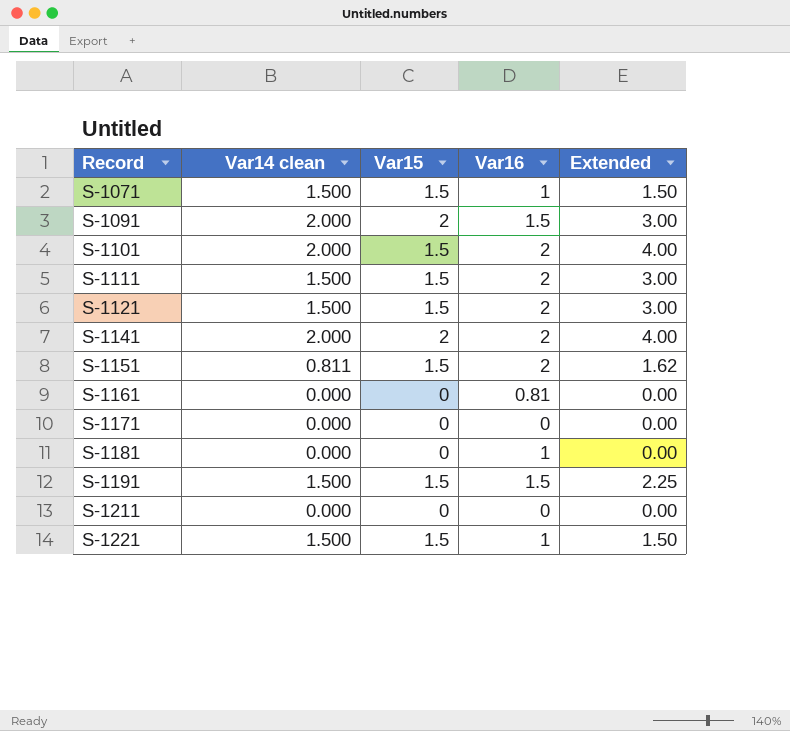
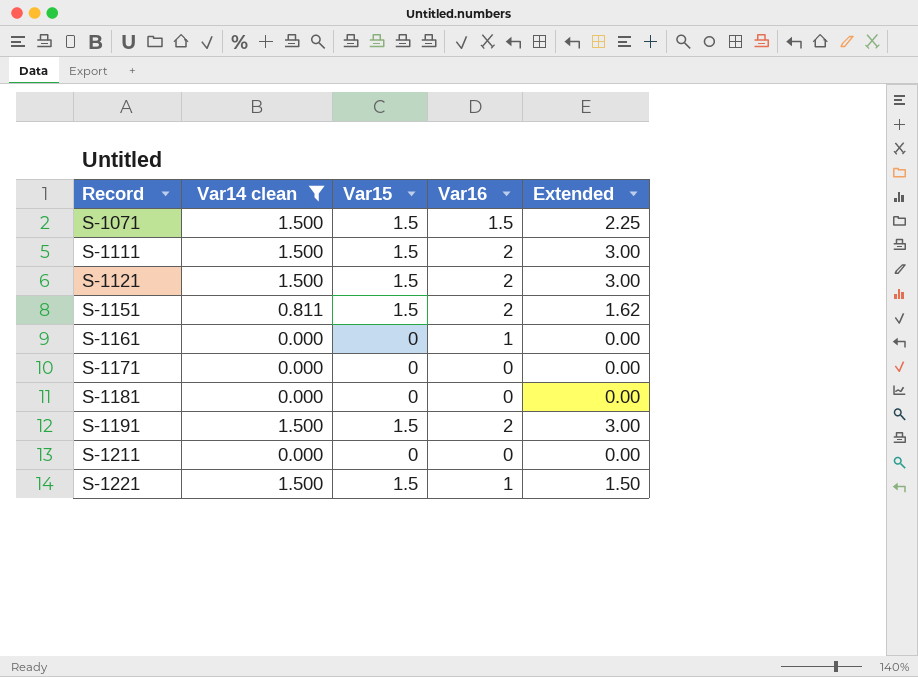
filter: none -> Var14 clean != 2.000
S-1071 | Var16: 1 -> 1.5
S-1071 | Extended: 1.50 -> 2.25
S-1161 | Var16: 0.81 -> 1
S-1181 | Var16: 1 -> 0
S-1191 | Var16: 1.5 -> 2
S-1191 | Extended: 2.25 -> 3.00

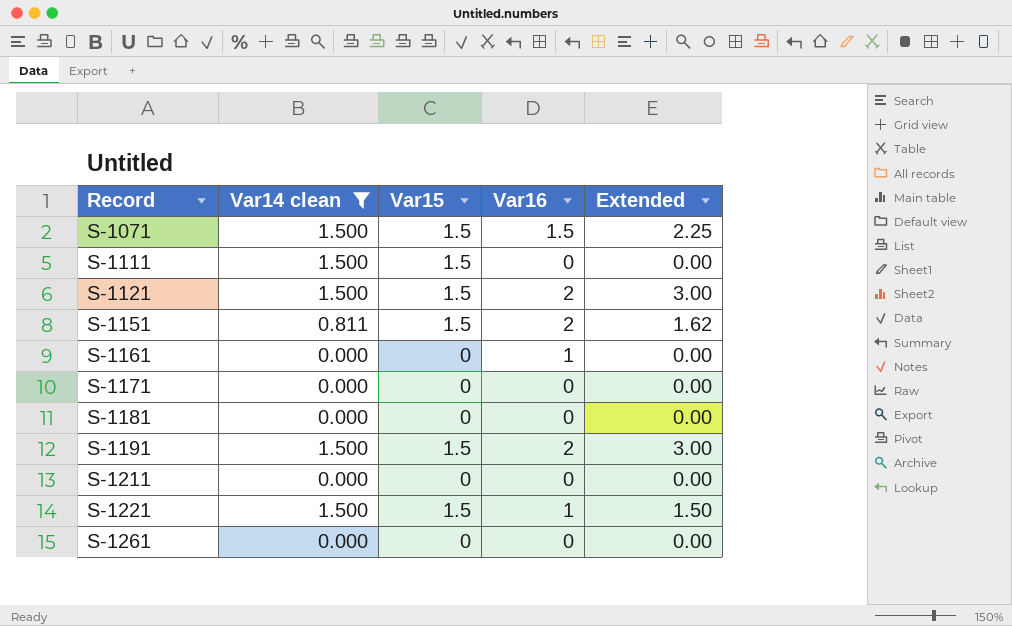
S-1111 | Var16: 2 -> 0
S-1111 | Extended: 3.00 -> 0.00
row S-1261: none -> 0.000 | 0 | 0 | 0.00

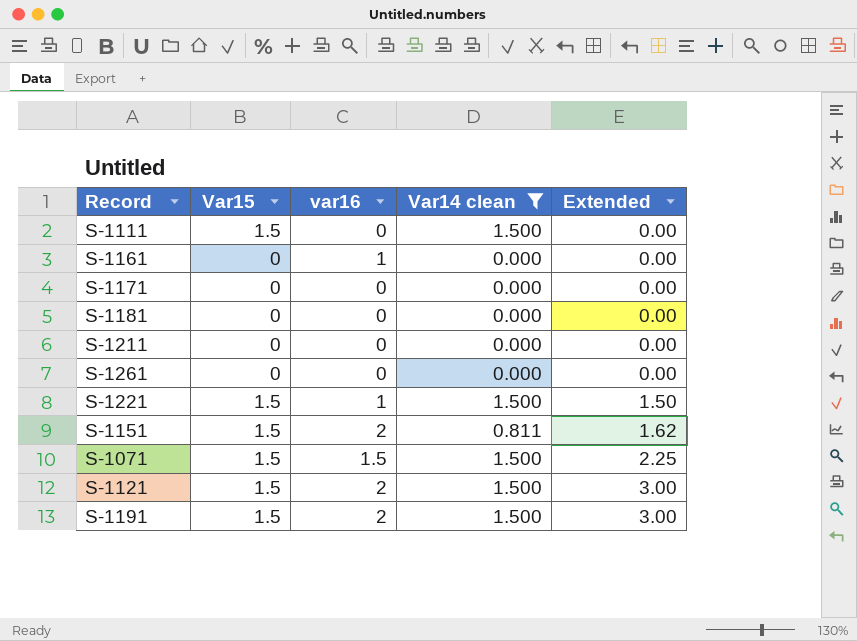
row order: Record ascending -> Extended ascending
column name: Var16 -> var16
column Var14 clean | position: 2 -> 4

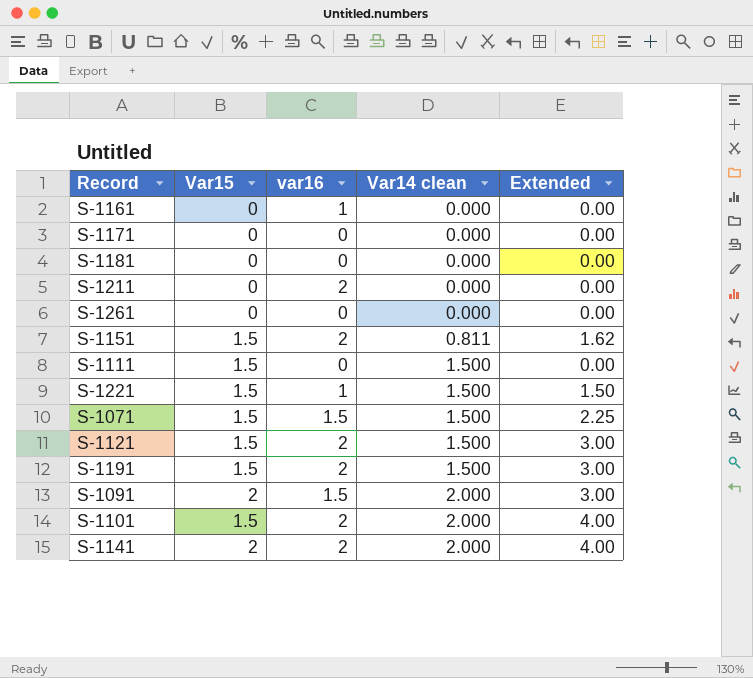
filter: Var14 clean != 2.000 -> none
row order: Extended ascending -> Var14 clean ascending
S-1211 | var16: 0 -> 2

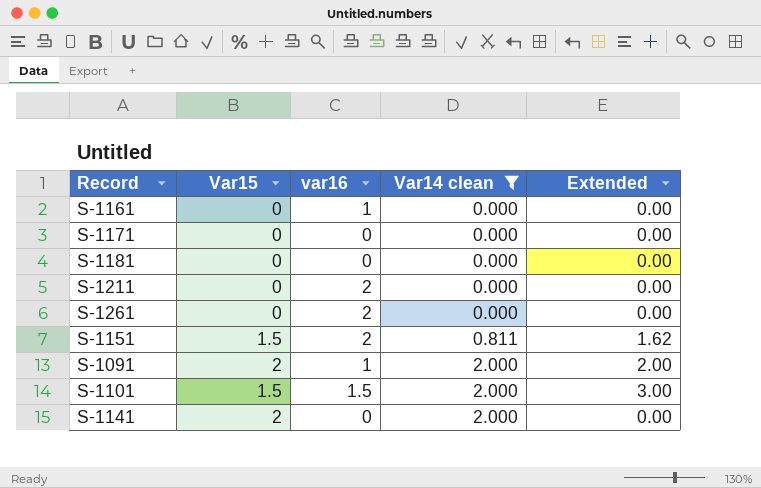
filter: none -> Var14 clean != 1.500
S-1261 | var16: 0 -> 2
S-1091 | var16: 1.5 -> 1
S-1091 | Extended: 3.00 -> 2.00
S-1101 | var16: 2 -> 1.5
S-1101 | Extended: 4.00 -> 3.00
S-1141 | var16: 2 -> 0
S-1141 | Extended: 4.00 -> 0.00

